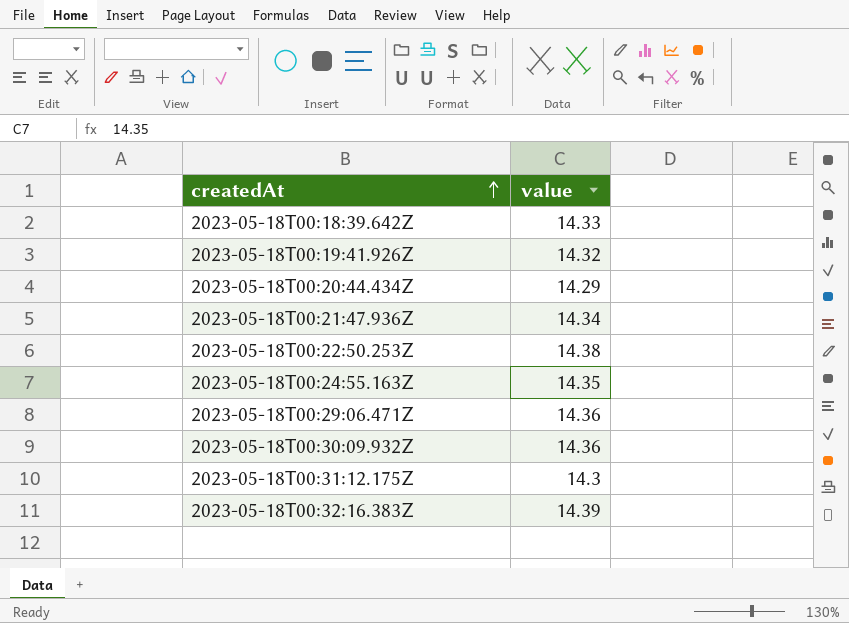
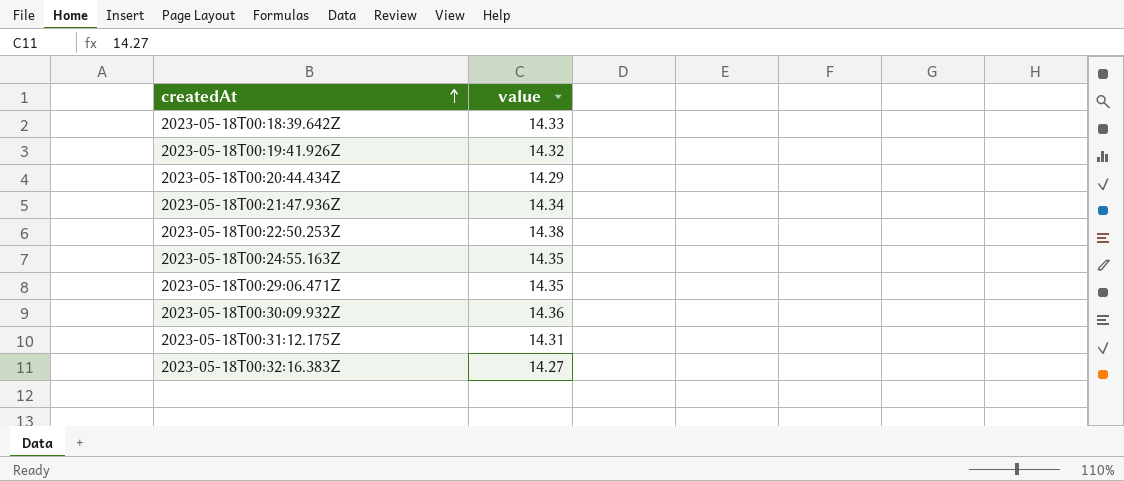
2023-05-18T00:29:06.471Z | value: 14.36 -> 14.35
2023-05-18T00:31:12.175Z | value: 14.3 -> 14.31
2023-05-18T00:32:16.383Z | value: 14.39 -> 14.27

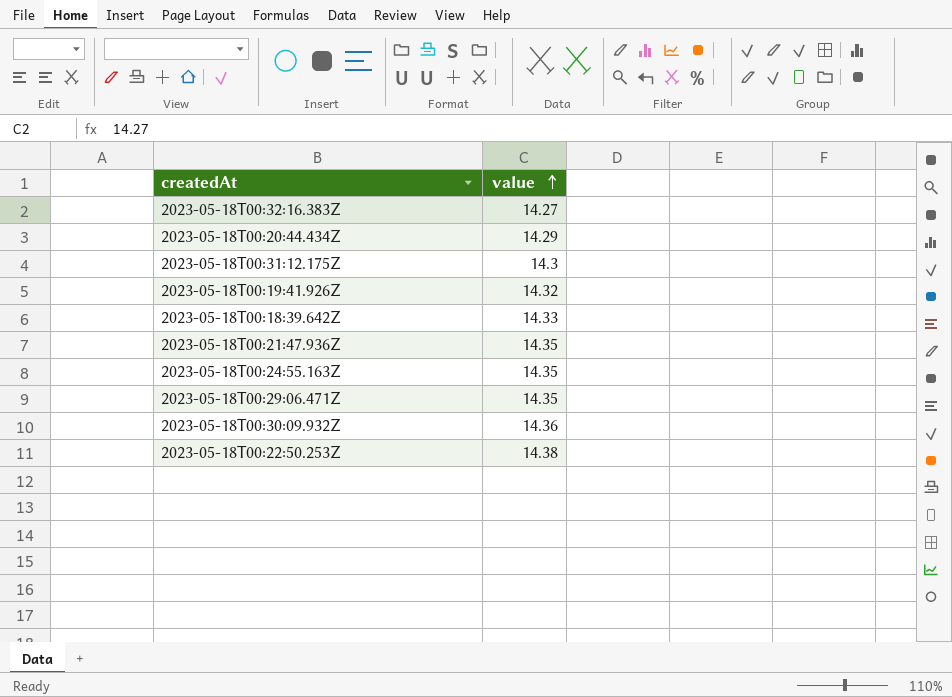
row order: createdAt ascending -> value ascending
2023-05-18T00:31:12.175Z | value: 14.31 -> 14.3
2023-05-18T00:21:47.936Z | value: 14.34 -> 14.35

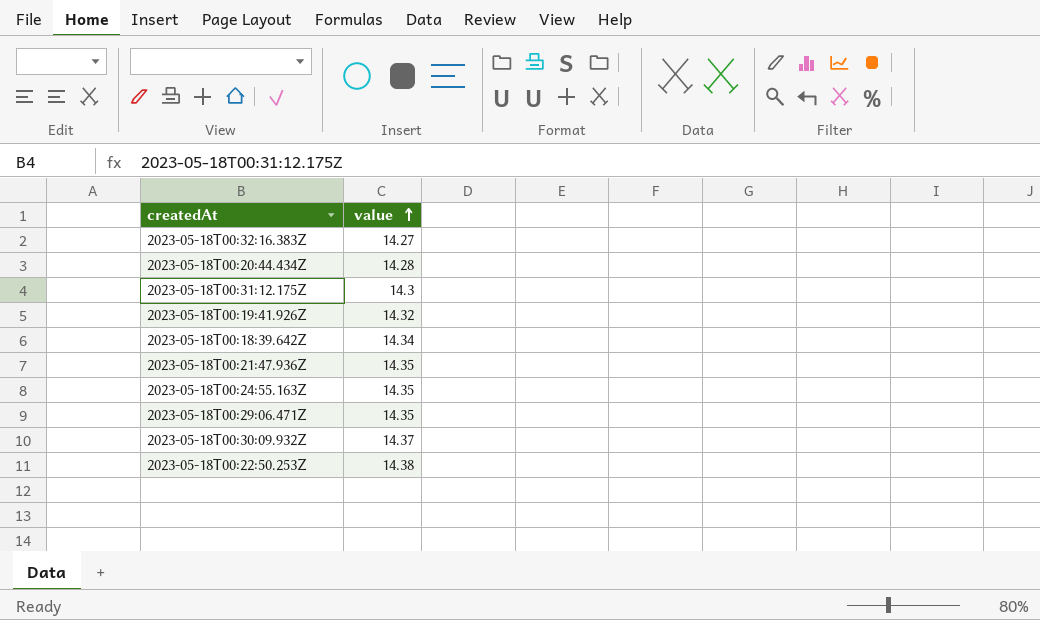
2023-05-18T00:20:44.434Z | value: 14.29 -> 14.28
2023-05-18T00:18:39.642Z | value: 14.33 -> 14.34
2023-05-18T00:30:09.932Z | value: 14.36 -> 14.37

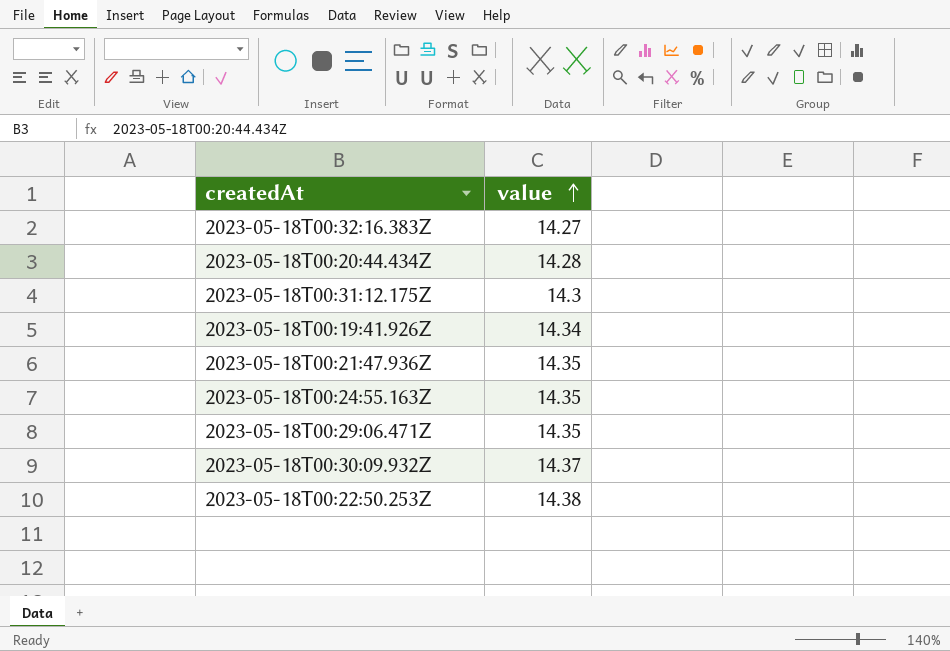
row 2023-05-18T00:18:39.642Z: 14.34 -> none
2023-05-18T00:19:41.926Z | value: 14.32 -> 14.34

